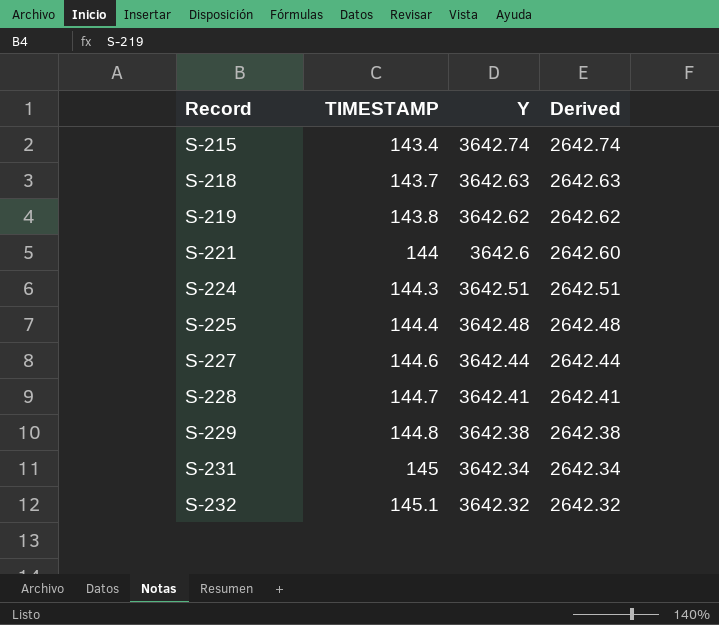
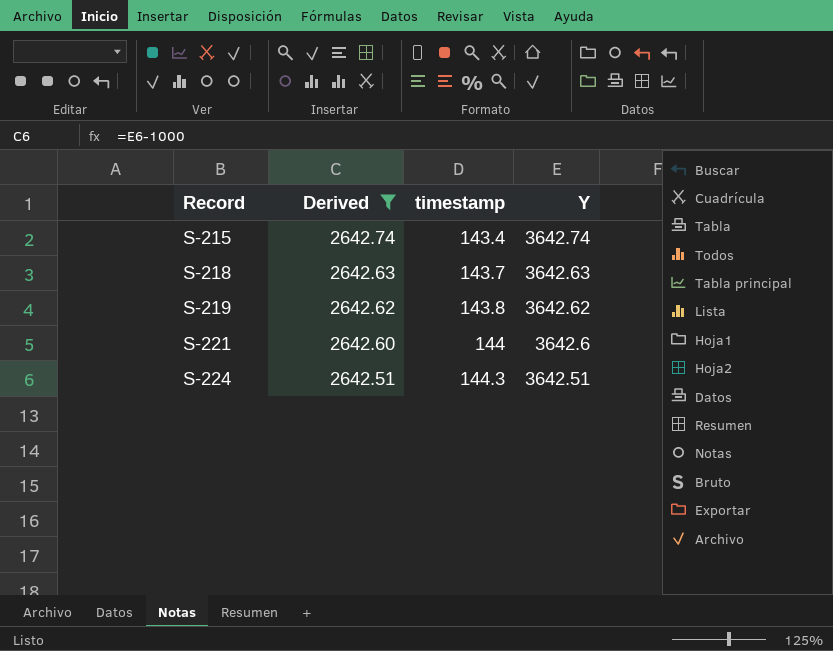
filter: none -> Derived >= 2642.51
column Derived | position: 4 -> 2
column name: TIMESTAMP -> timestamp

